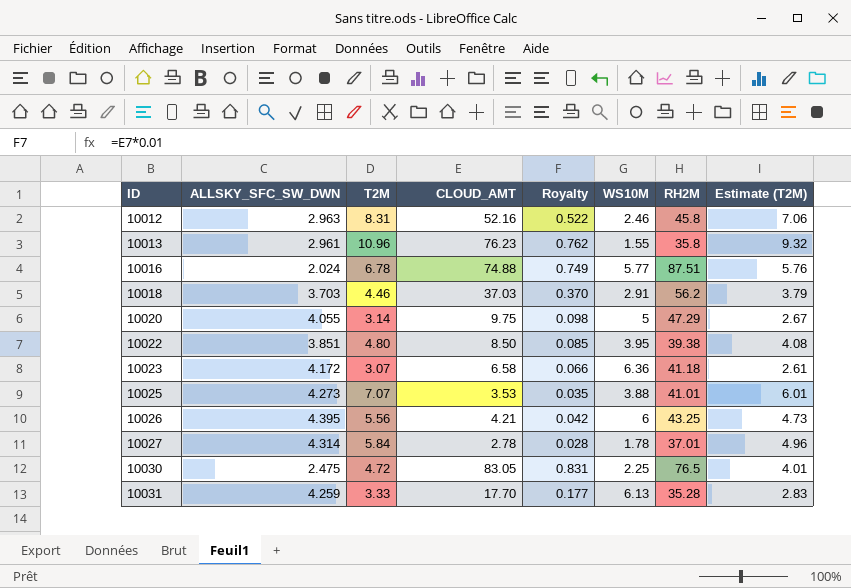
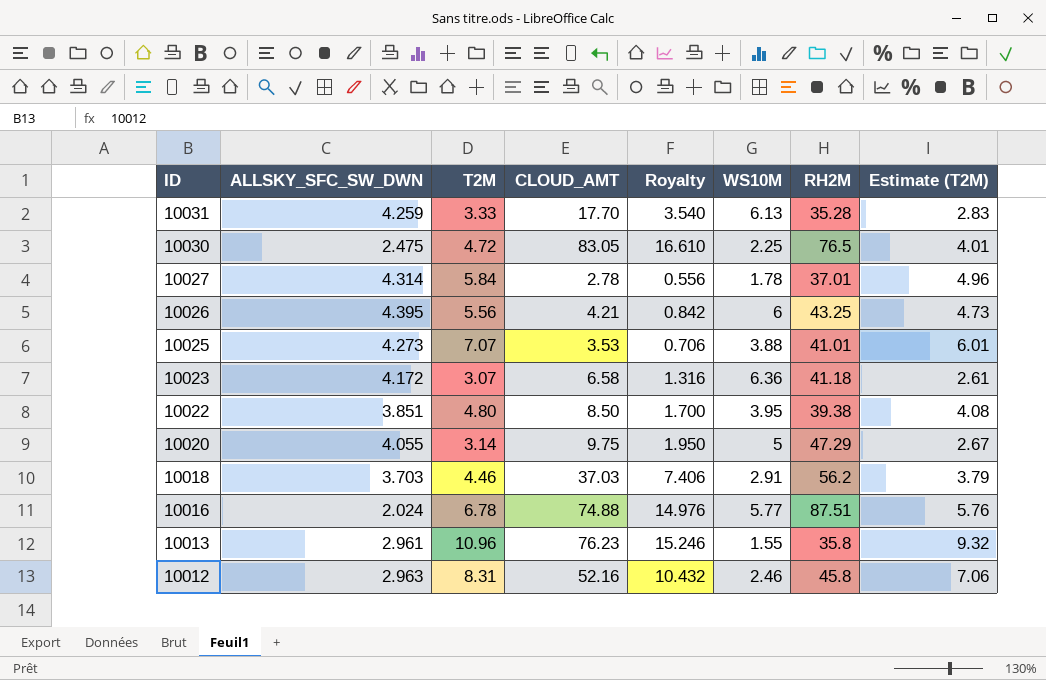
row order: ID ascending -> ID descending
column Royalty | formula: [CLOUD_AMT] * 0.01 -> [CLOUD_AMT] * 0.2

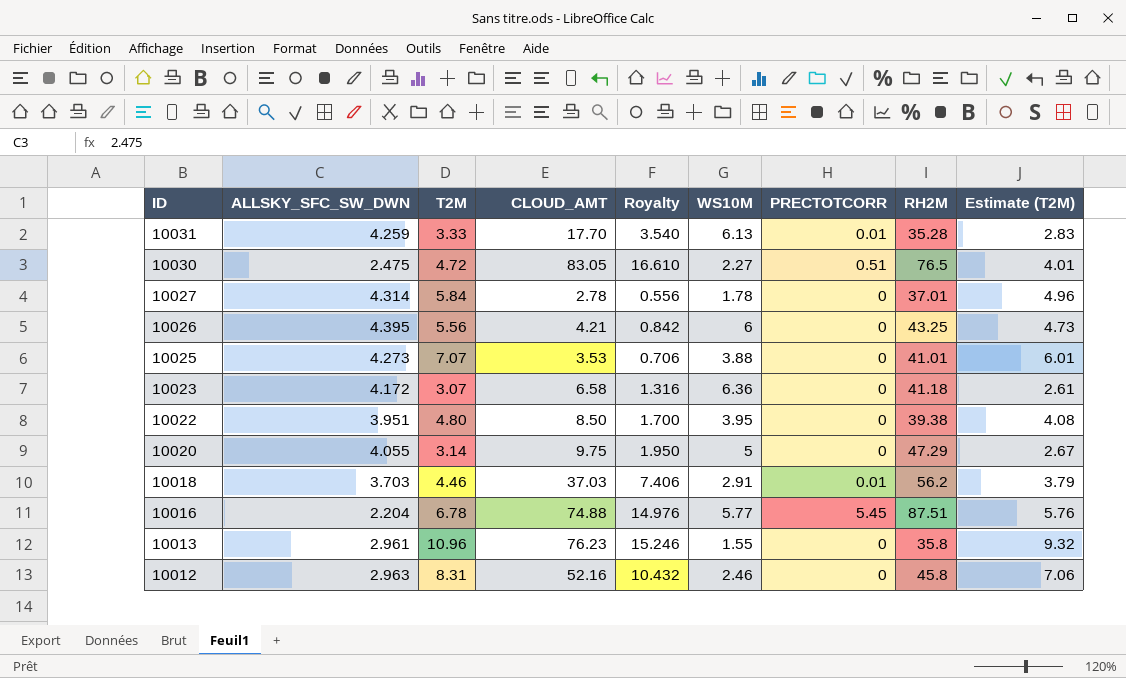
column PRECTOTCORR | position: none -> 7
10030 | WS10M: 2.25 -> 2.27
10022 | ALLSKY_SFC_SW_DWN: 3.851 -> 3.951
10016 | ALLSKY_SFC_SW_DWN: 2.024 -> 2.204

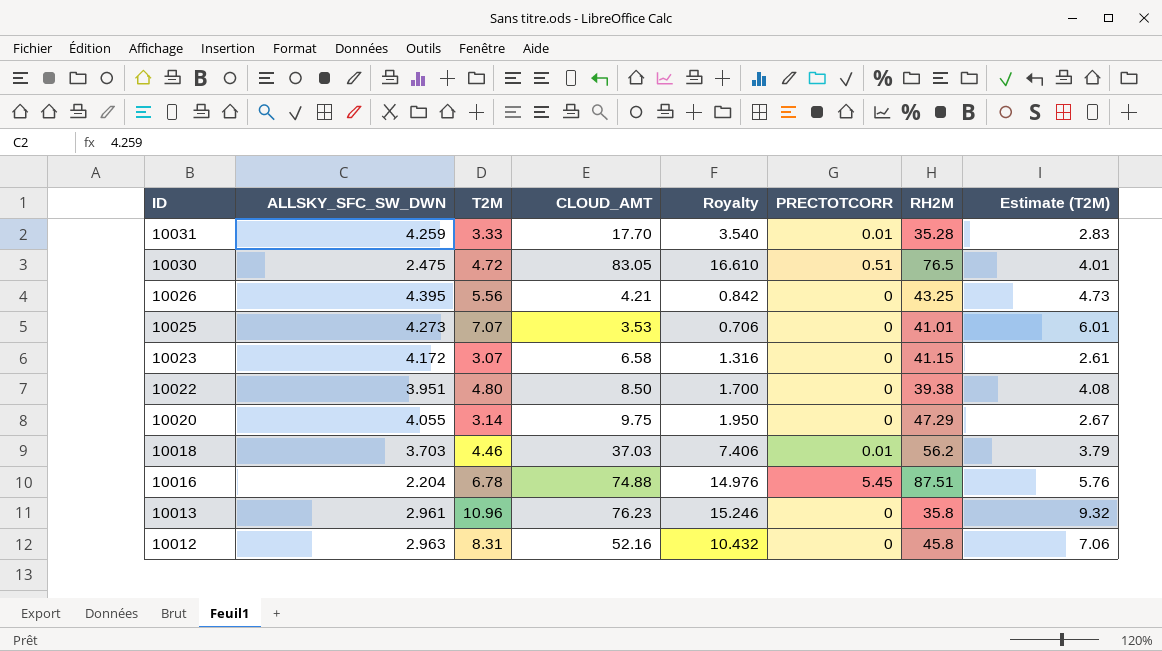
column WS10M | position: 6 -> none
row 10027: 4.314 | 5.84 | 2.78 | 0.556 | 1.78 | 0 | 37.01 | 4.96 -> none
10023 | RH2M: 41.18 -> 41.15

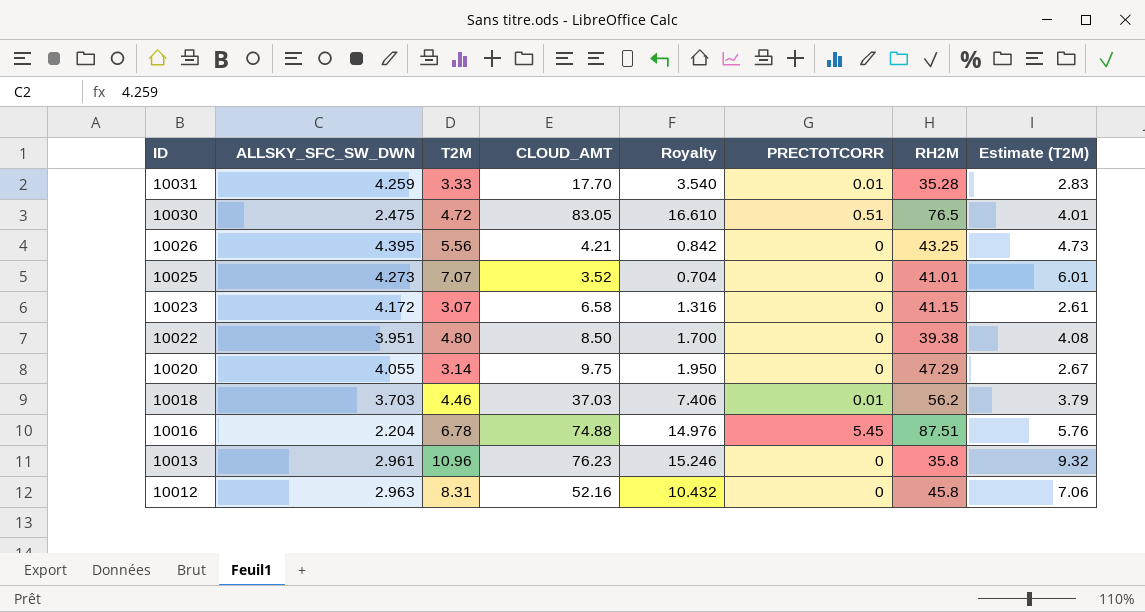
10025 | CLOUD_AMT: 3.53 -> 3.52
10025 | Royalty: 0.706 -> 0.704

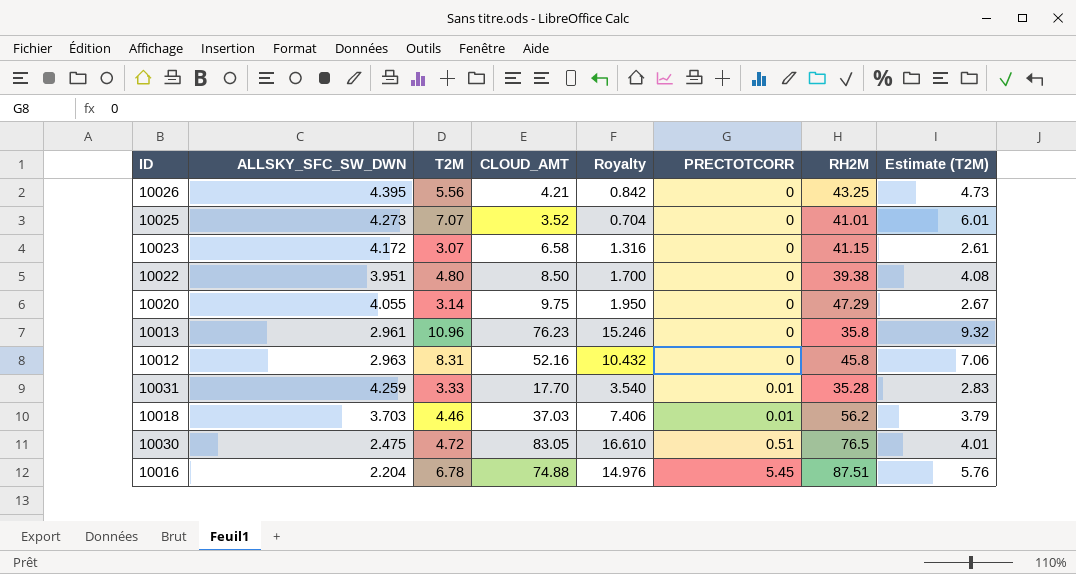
row order: ID descending -> PRECTOTCORR ascending

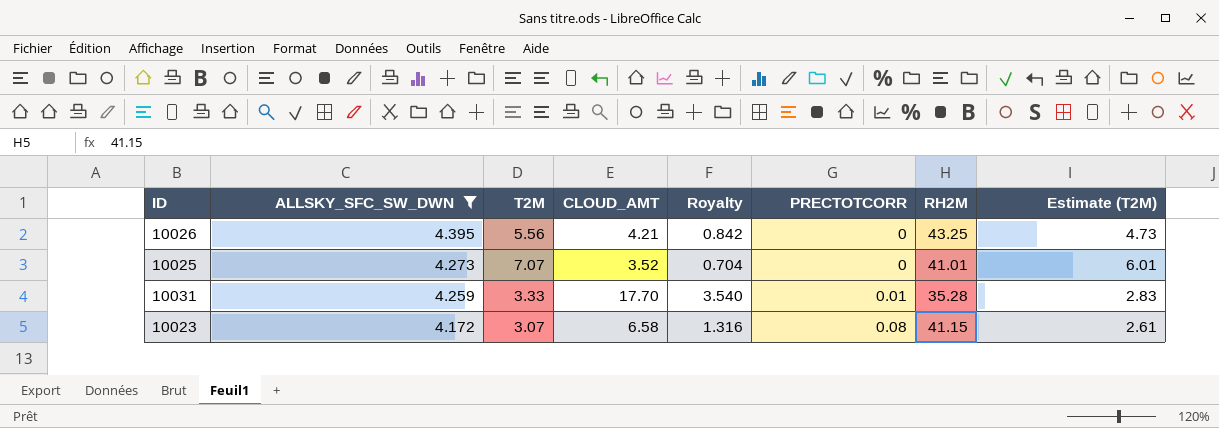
filter: none -> ALLSKY_SFC_SW_DWN >= 4.172
row order: PRECTOTCORR ascending -> ALLSKY_SFC_SW_DWN descending
10023 | PRECTOTCORR: 0 -> 0.08

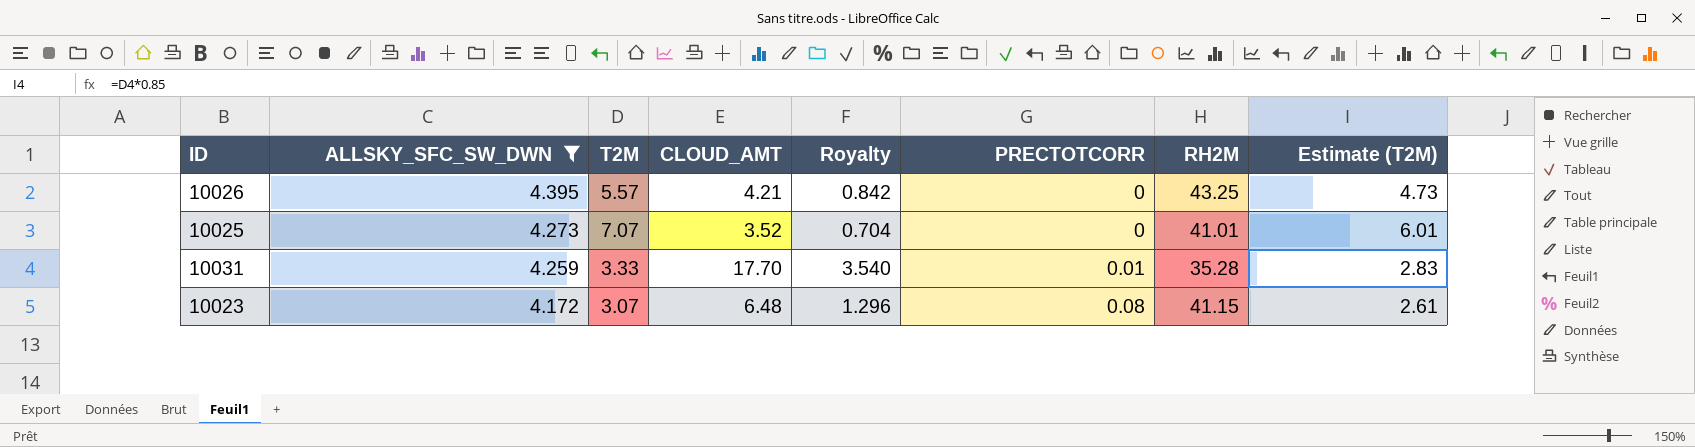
10026 | T2M: 5.56 -> 5.57
10023 | CLOUD_AMT: 6.58 -> 6.48
10023 | Royalty: 1.316 -> 1.296

